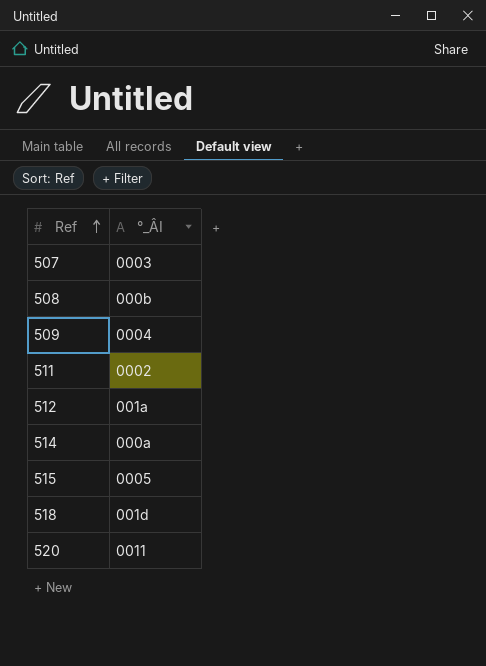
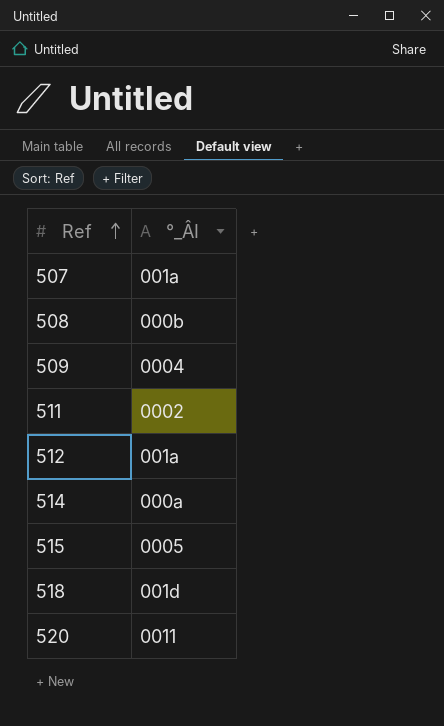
507 | °_ÂI: 0003 -> 001a

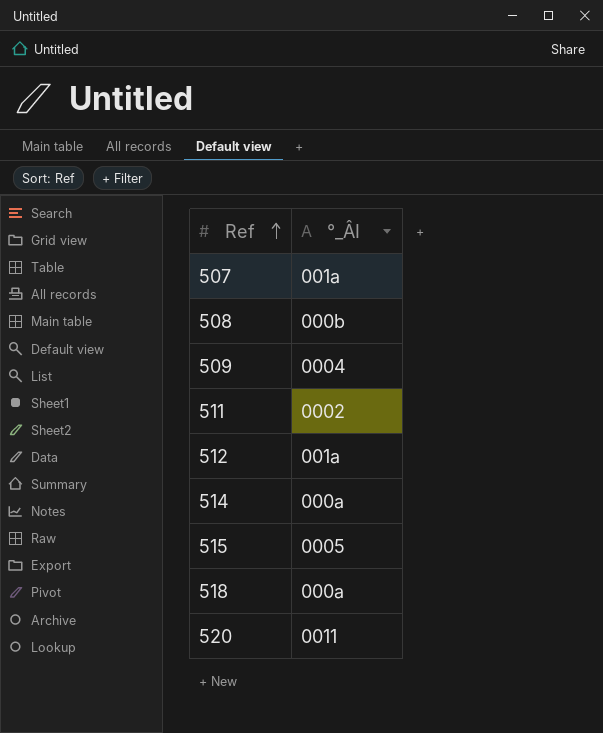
518 | °_ÂI: 001d -> 000a

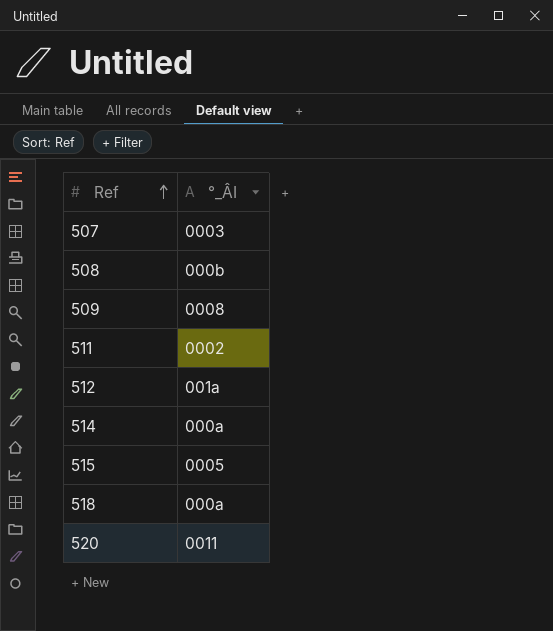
507 | °_ÂI: 001a -> 0003
509 | °_ÂI: 0004 -> 0008

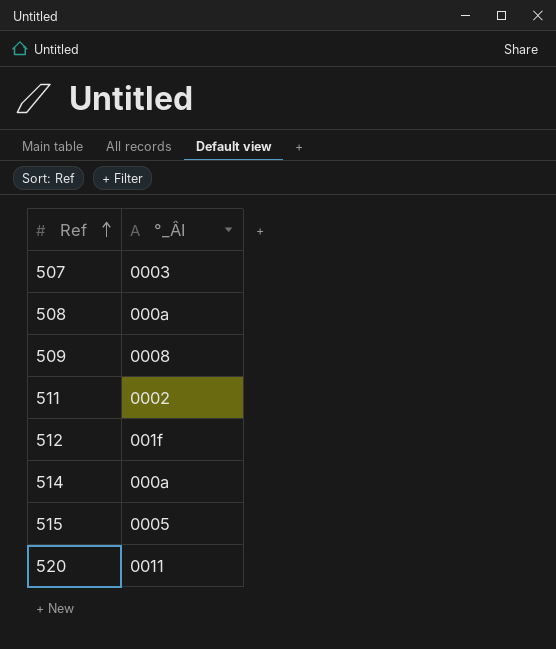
row 518: 000a -> none
508 | °_ÂI: 000b -> 000a
512 | °_ÂI: 001a -> 001f

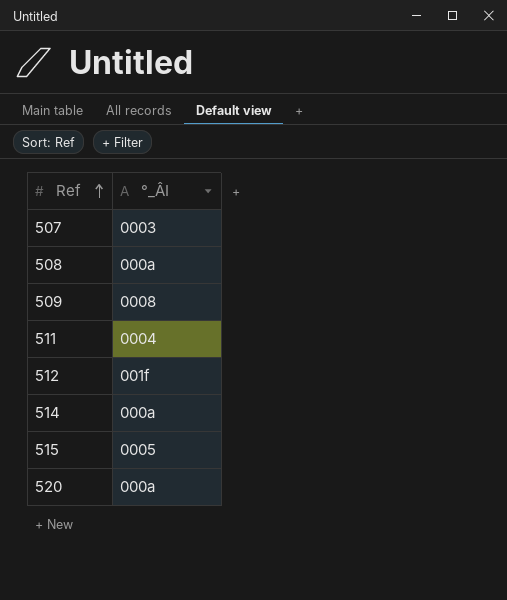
511 | °_ÂI: 0002 -> 0004
520 | °_ÂI: 0011 -> 000a

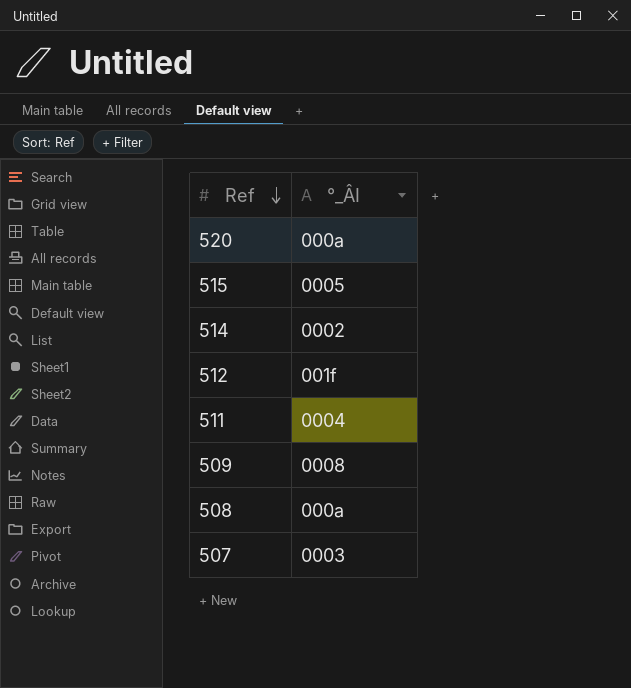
row order: Ref ascending -> Ref descending
514 | °_ÂI: 000a -> 0002

